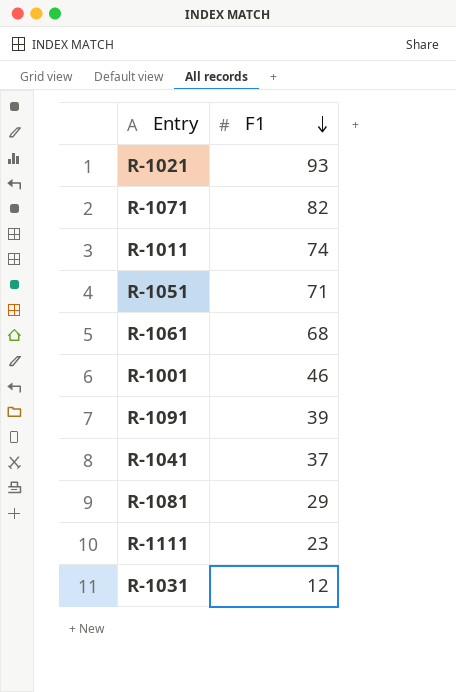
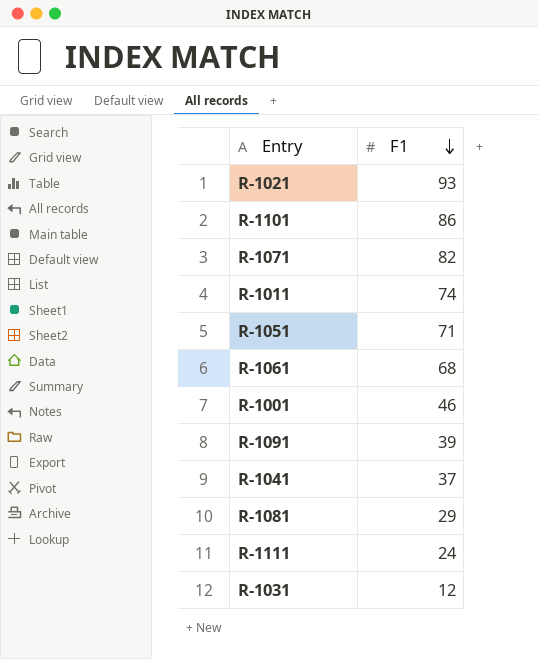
row R-1101: none -> 86
R-1111 | F1: 23 -> 24

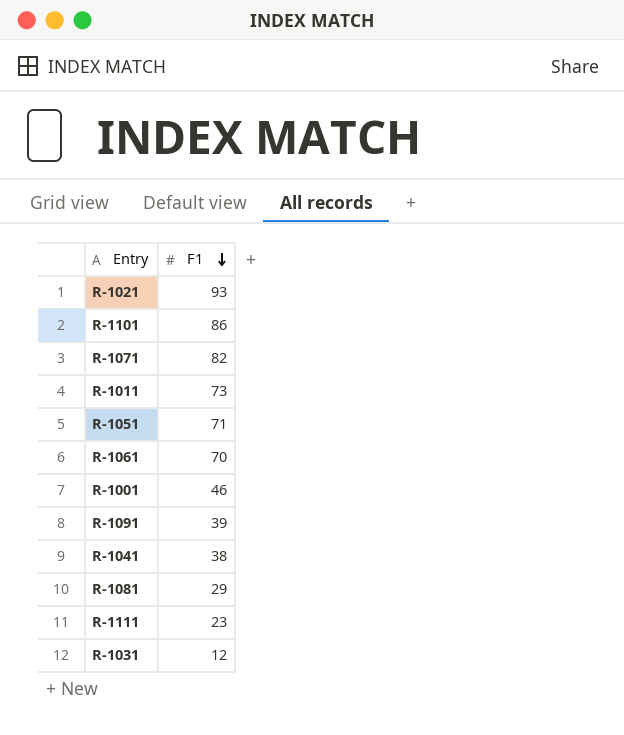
R-1011 | F1: 74 -> 73
R-1061 | F1: 68 -> 70
R-1041 | F1: 37 -> 38
R-1111 | F1: 24 -> 23

